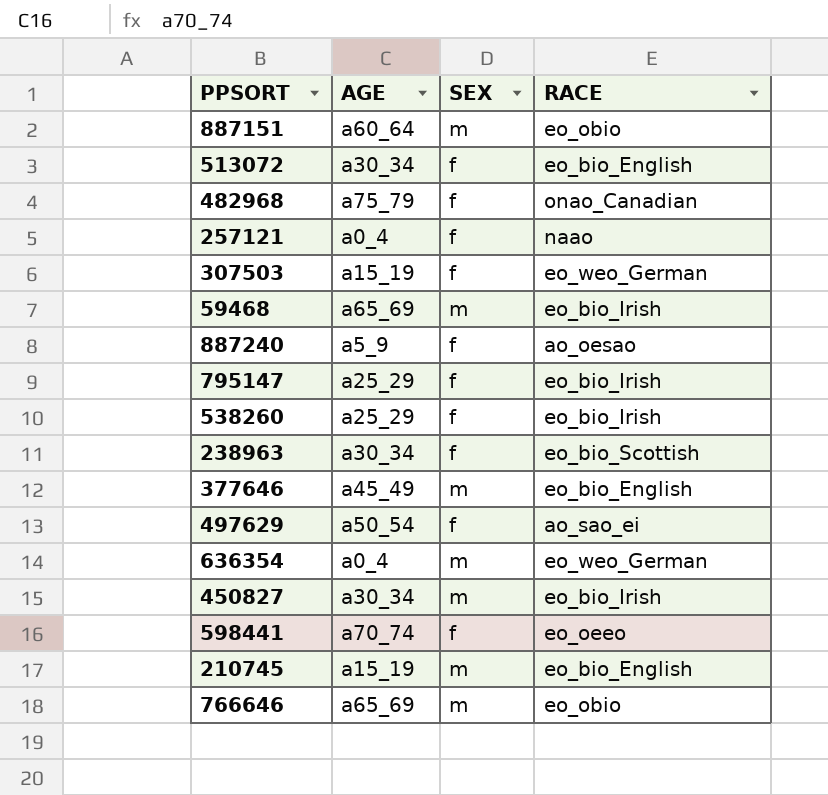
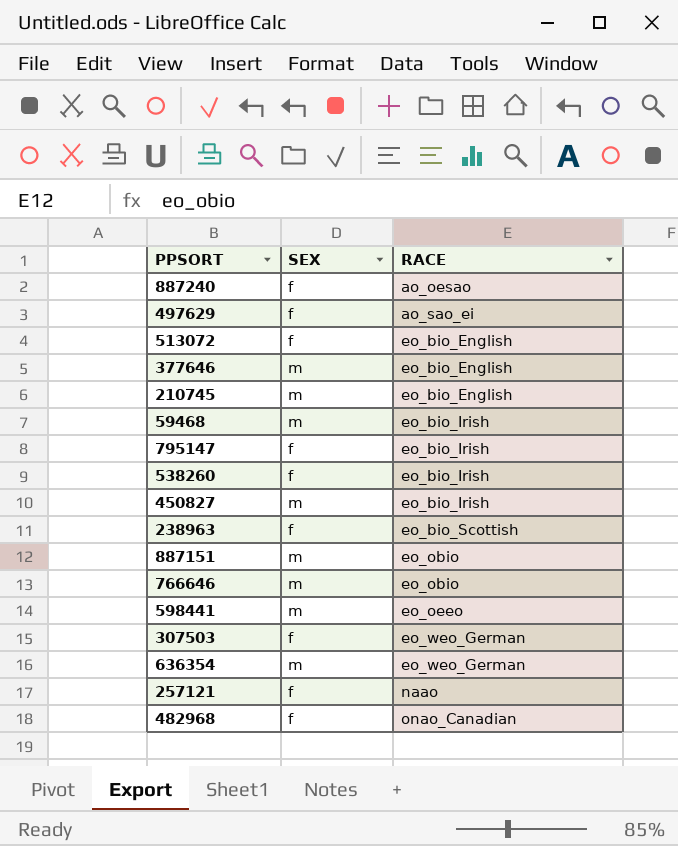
row order: none -> RACE ascending
column AGE | position: 2 -> none
598441 | SEX: f -> m

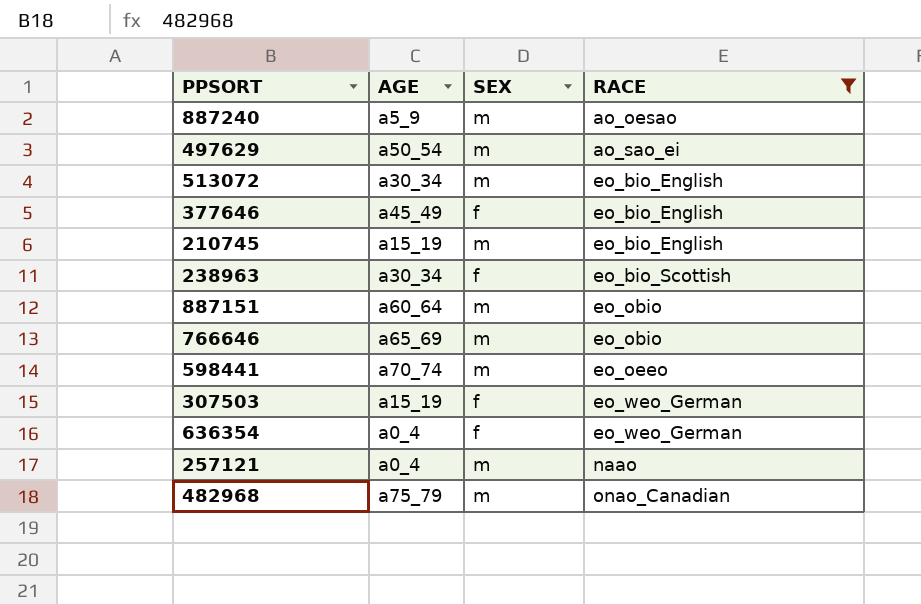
filter: none -> RACE != eo_bio_Irish
column AGE | position: none -> 2
887240 | SEX: f -> m
497629 | SEX: f -> m
513072 | SEX: f -> m
377646 | SEX: m -> f
636354 | SEX: m -> f
257121 | SEX: f -> m
482968 | SEX: f -> m

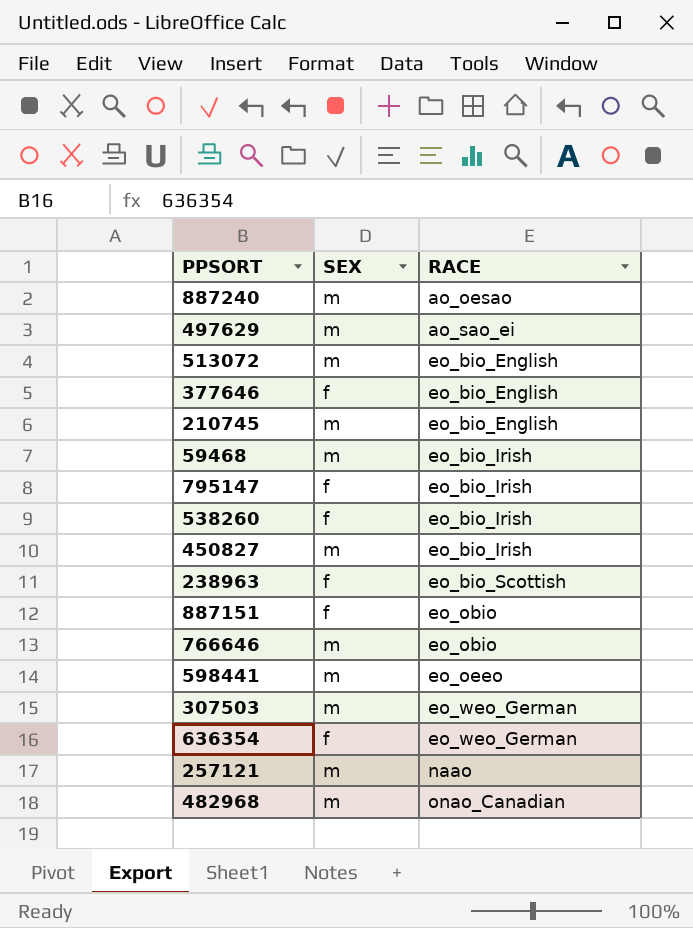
filter: RACE != eo_bio_Irish -> none
column AGE | position: 2 -> none
887151 | SEX: m -> f
307503 | SEX: f -> m

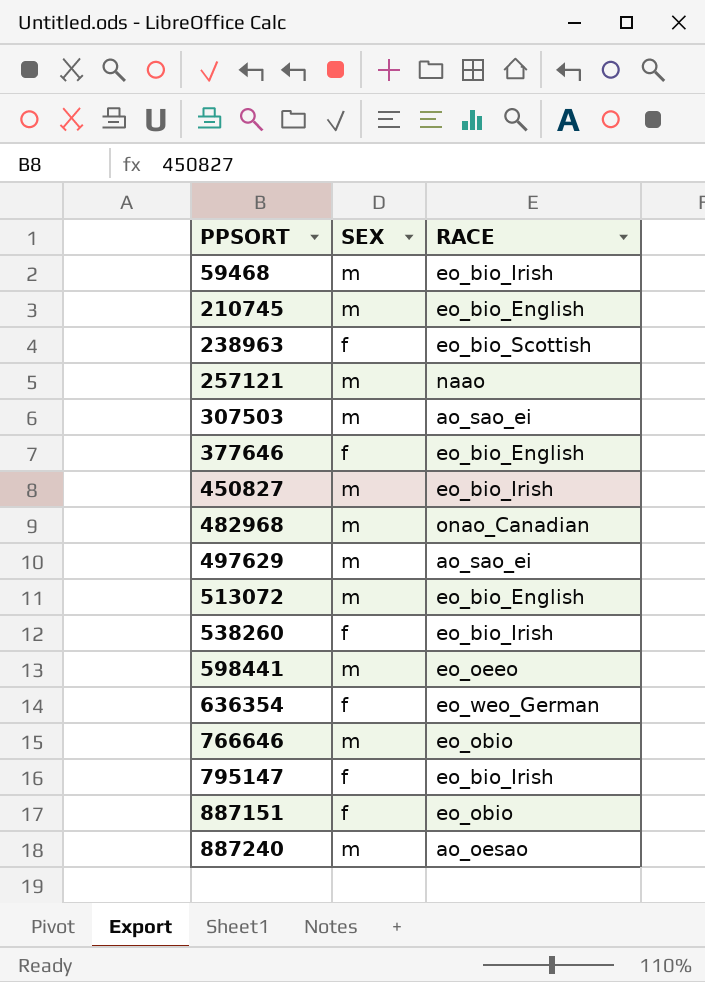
row order: RACE ascending -> PPSORT ascending
307503 | RACE: eo_weo_German -> ao_sao_ei

